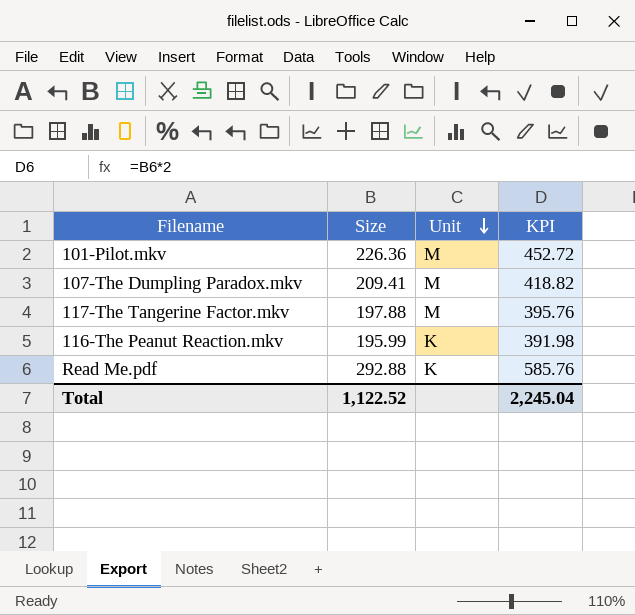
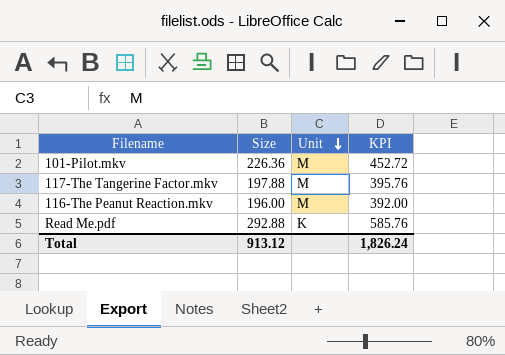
row 107-The Dumpling Paradox.mkv: 209.41 | M | 418.82 -> none
116-The Peanut Reaction.mkv | Size: 195.99 -> 196.00
116-The Peanut Reaction.mkv | Unit: K -> M
116-The Peanut Reaction.mkv | KPI: 391.98 -> 392.00
Total | Size: 1,122.52 -> 913.12
Total | KPI: 2,245.04 -> 1,826.24

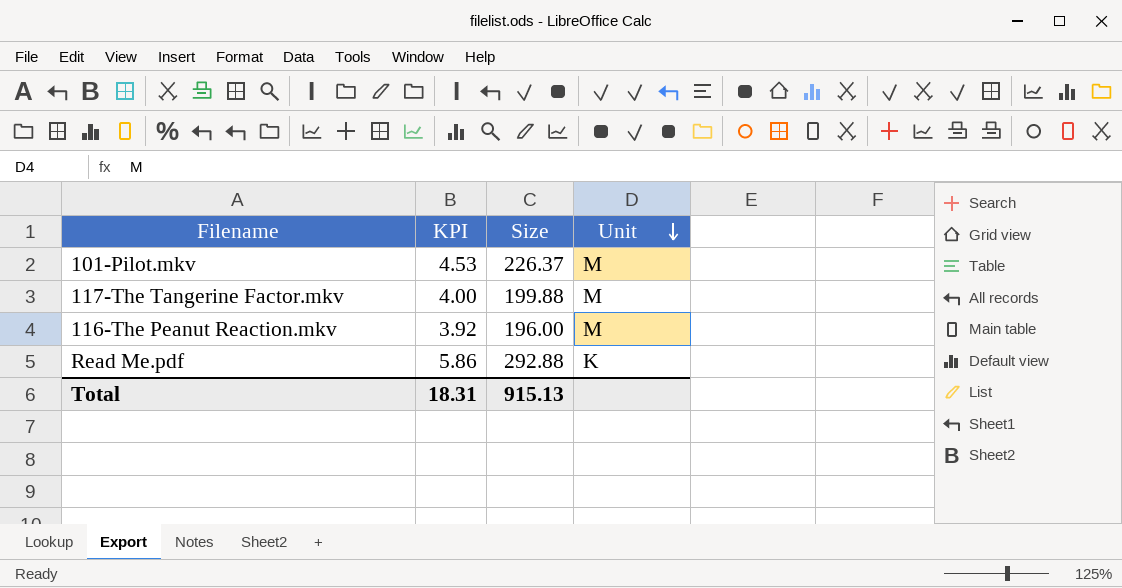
column KPI | formula: [Size] * 2 -> [Size] * 0.02
column KPI | position: 4 -> 2
101-Pilot.mkv | Size: 226.36 -> 226.37
117-The Tangerine Factor.mkv | Size: 197.88 -> 199.88
Total | KPI: 1,826.24 -> 18.31
Total | Size: 913.12 -> 915.13

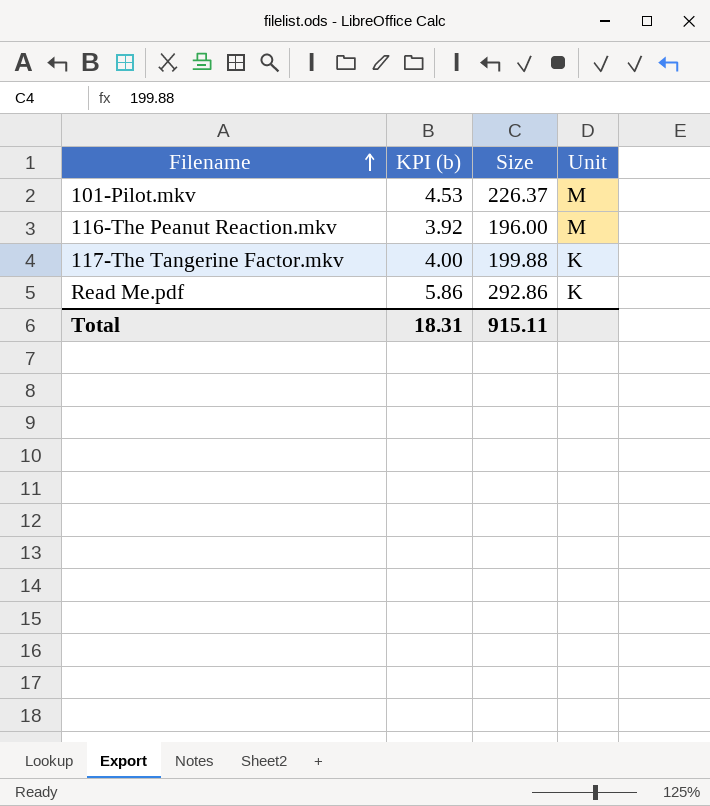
row order: Unit descending -> Filename ascending
column name: KPI -> KPI (b)
117-The Tangerine Factor.mkv | Unit: M -> K
Read Me.pdf | Size: 292.88 -> 292.86
Total | Size: 915.13 -> 915.11

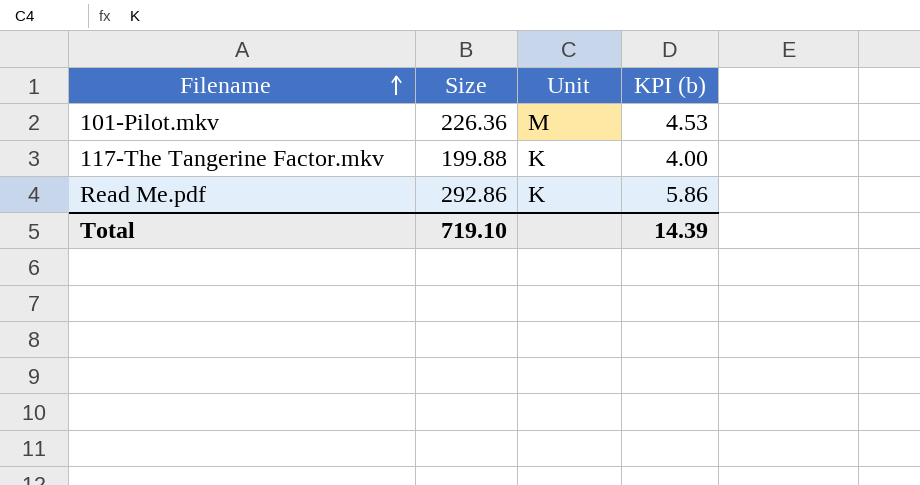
column KPI (b) | position: 2 -> 4
row 116-The Peanut Reaction.mkv: 3.92 | 196.00 | M -> none
101-Pilot.mkv | Size: 226.37 -> 226.36
Total | Size: 915.11 -> 719.10
Total | KPI (b): 18.31 -> 14.39

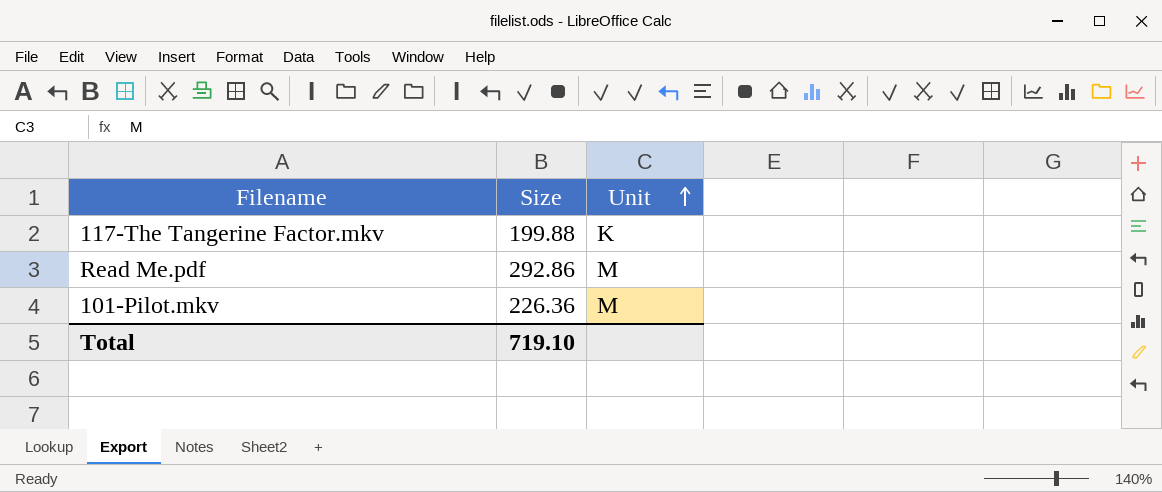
row order: Filename ascending -> Unit ascending
column KPI (b) | formula: [Size] * 0.02 -> none
Read Me.pdf | Unit: K -> M

